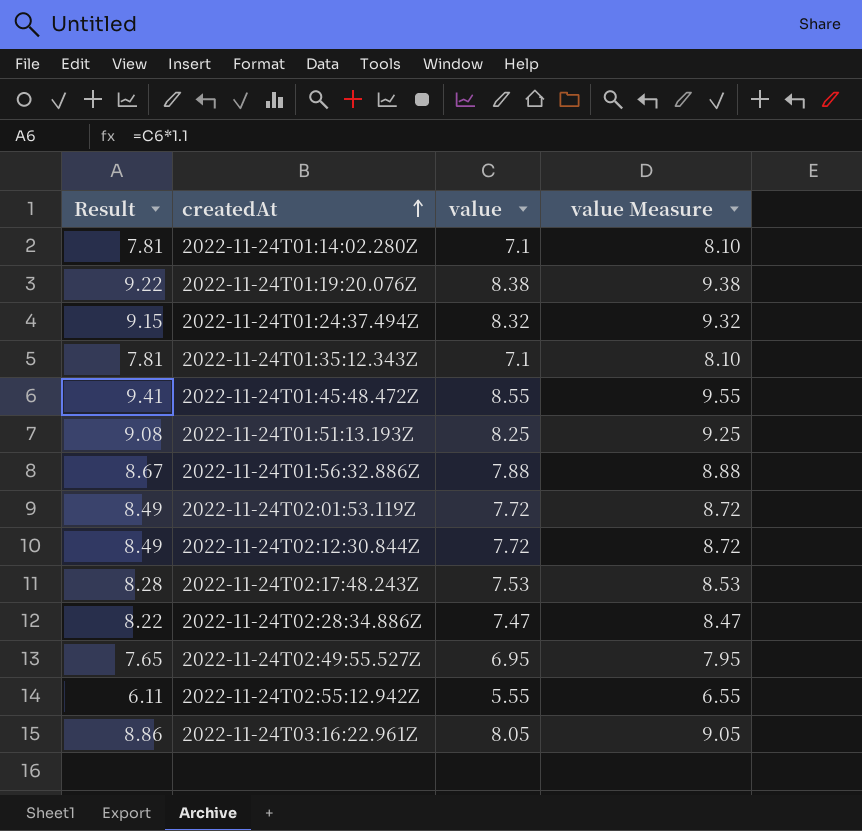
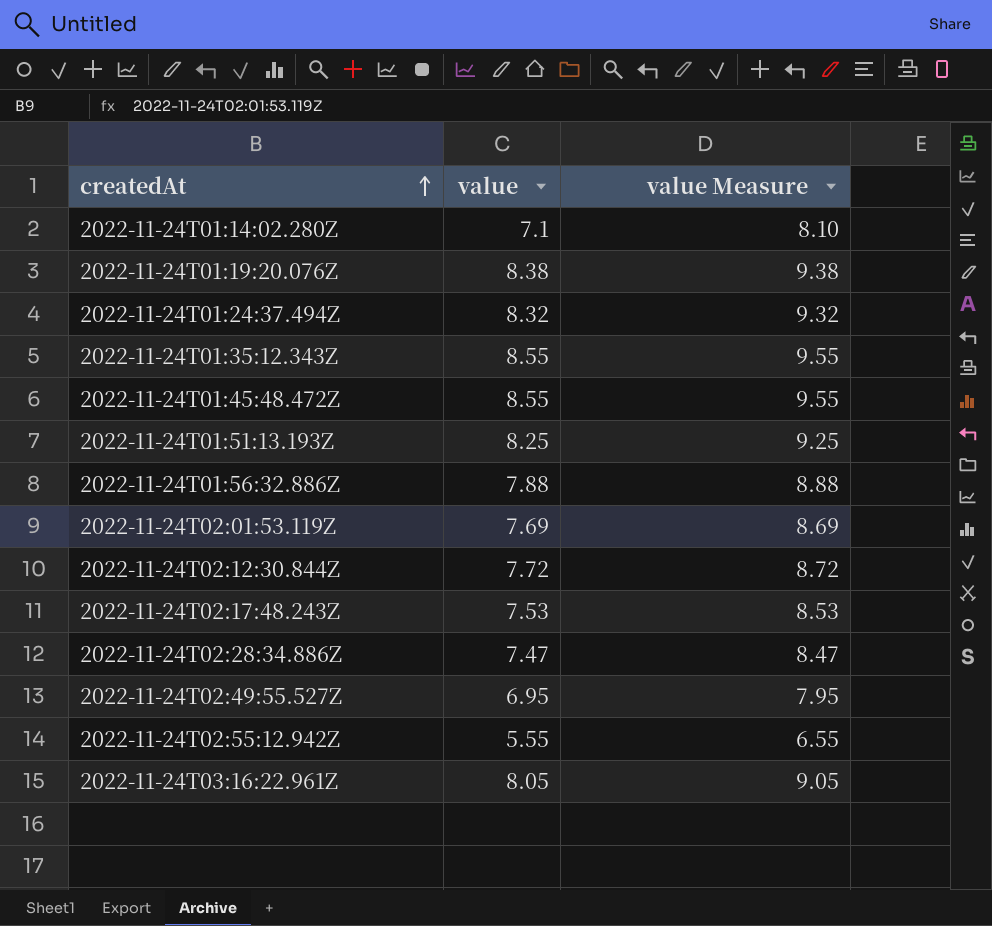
column Result | formula: [value] * 1.1 -> none
2022-11-24T01:35:12.343Z | value: 7.1 -> 8.55
2022-11-24T01:35:12.343Z | value Measure: 8.10 -> 9.55
2022-11-24T02:01:53.119Z | value: 7.72 -> 7.69
2022-11-24T02:01:53.119Z | value Measure: 8.72 -> 8.69

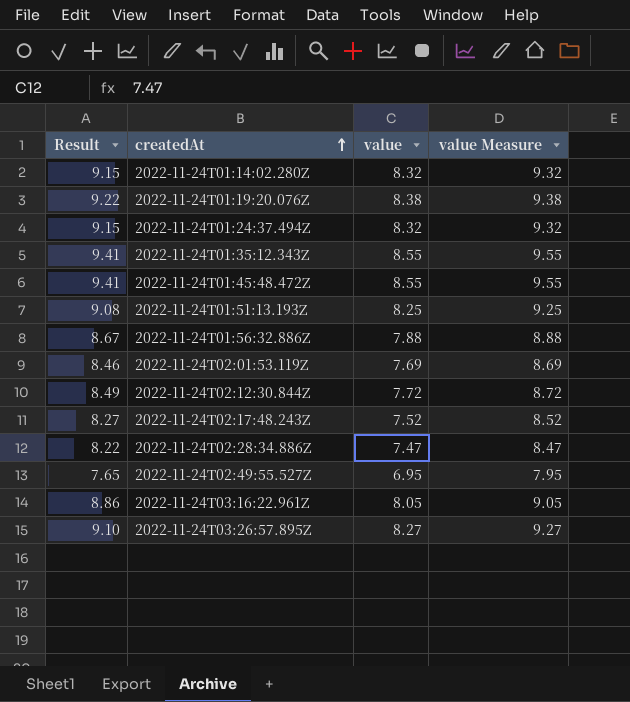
column Result | formula: none -> [value] * 1.1
row 2022-11-24T02:55:12.942Z: 5.55 | 6.55 -> none
2022-11-24T01:14:02.280Z | value: 7.1 -> 8.32
2022-11-24T01:14:02.280Z | value Measure: 8.10 -> 9.32
2022-11-24T02:17:48.243Z | value: 7.53 -> 7.52
2022-11-24T02:17:48.243Z | value Measure: 8.53 -> 8.52
row 2022-11-24T03:26:57.895Z: none -> 9.10 | 8.27 | 9.27

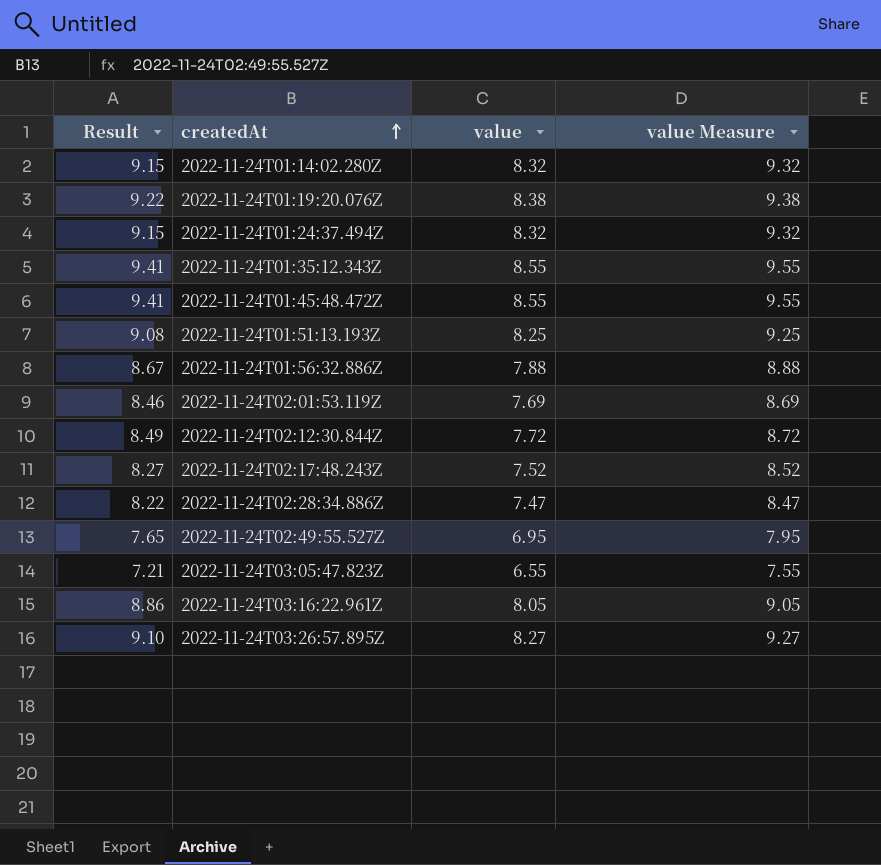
row 2022-11-24T03:05:47.823Z: none -> 7.21 | 6.55 | 7.55

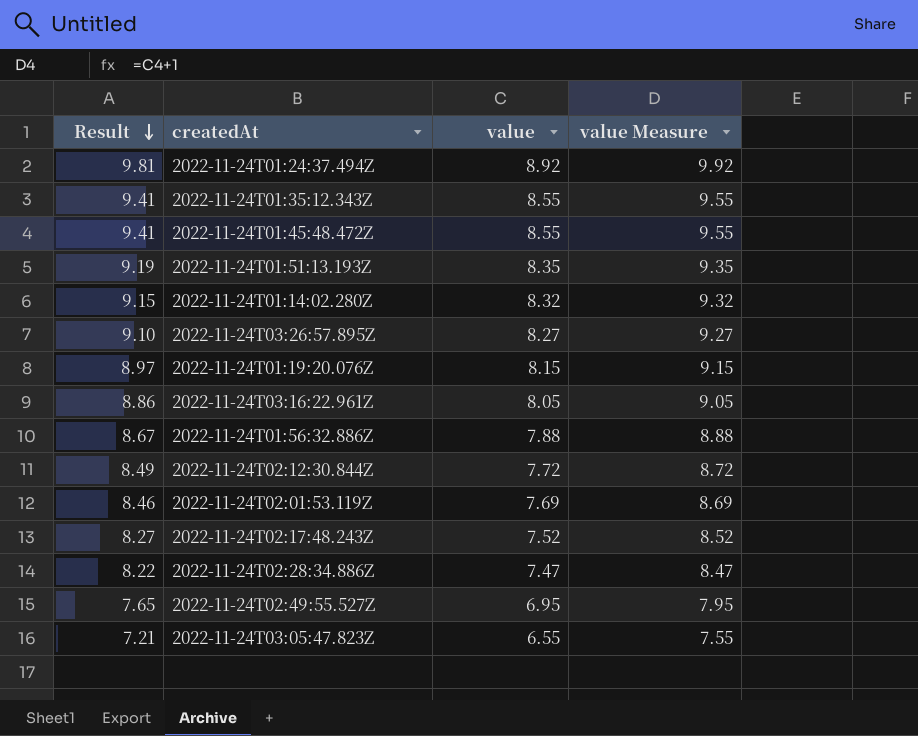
row order: createdAt ascending -> Result descending
2022-11-24T01:24:37.494Z | Result: 9.15 -> 9.81
2022-11-24T01:24:37.494Z | value: 8.32 -> 8.92
2022-11-24T01:24:37.494Z | value Measure: 9.32 -> 9.92
2022-11-24T01:51:13.193Z | Result: 9.08 -> 9.19
2022-11-24T01:51:13.193Z | value: 8.25 -> 8.35
2022-11-24T01:51:13.193Z | value Measure: 9.25 -> 9.35
2022-11-24T01:19:20.076Z | Result: 9.22 -> 8.97
2022-11-24T01:19:20.076Z | value: 8.38 -> 8.15
2022-11-24T01:19:20.076Z | value Measure: 9.38 -> 9.15

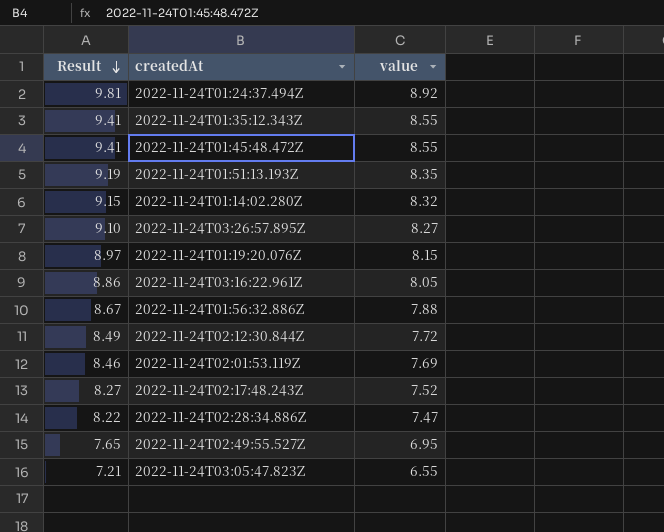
column value Measure | formula: [value] + 1 -> none

